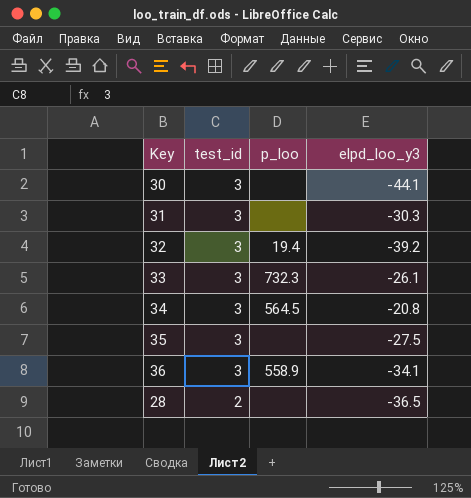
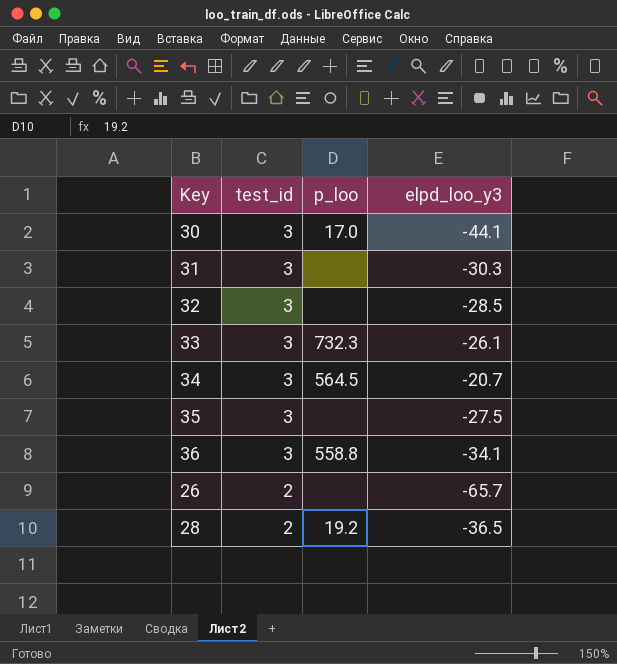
30 | p_loo: none -> 17.0
32 | p_loo: 19.4 -> none
32 | elpd_loo_y3: -39.2 -> -28.5
34 | elpd_loo_y3: -20.8 -> -20.7
36 | p_loo: 558.9 -> 558.8
row 26: none -> 2 | none | -65.7
28 | p_loo: none -> 19.2

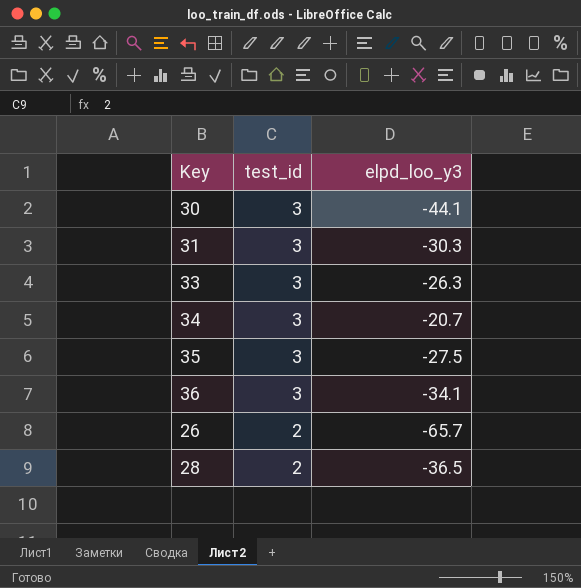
column p_loo | position: 3 -> none
row 32: 3 | none | -28.5 -> none
33 | elpd_loo_y3: -26.1 -> -26.3

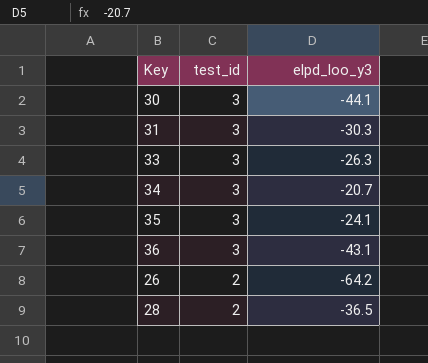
35 | elpd_loo_y3: -27.5 -> -24.1
36 | elpd_loo_y3: -34.1 -> -43.1
26 | elpd_loo_y3: -65.7 -> -64.2

